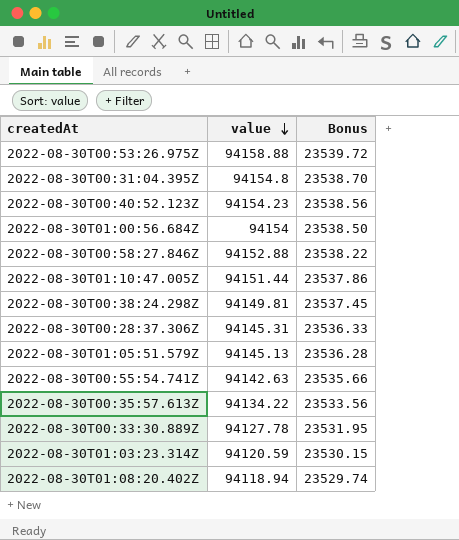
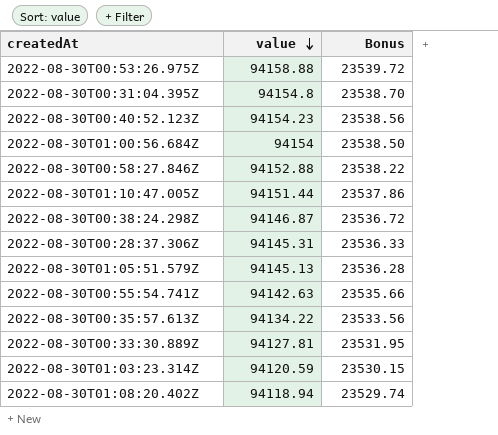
2022-08-30T00:38:24.298Z | value: 94149.81 -> 94146.87
2022-08-30T00:38:24.298Z | Bonus: 23537.45 -> 23536.72
2022-08-30T00:33:30.889Z | value: 94127.78 -> 94127.81

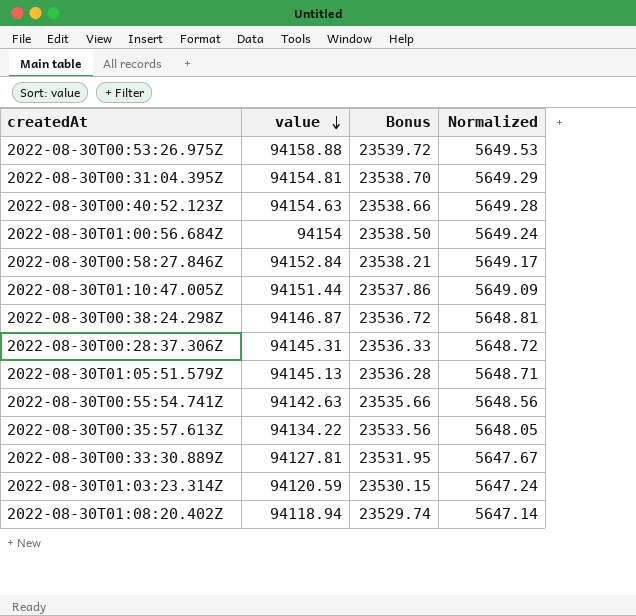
column Normalized | formula: none -> [value] * 0.06
2022-08-30T00:31:04.395Z | value: 94154.8 -> 94154.81
2022-08-30T00:40:52.123Z | value: 94154.23 -> 94154.63
2022-08-30T00:40:52.123Z | Bonus: 23538.56 -> 23538.66
2022-08-30T00:58:27.846Z | value: 94152.88 -> 94152.84
2022-08-30T00:58:27.846Z | Bonus: 23538.22 -> 23538.21

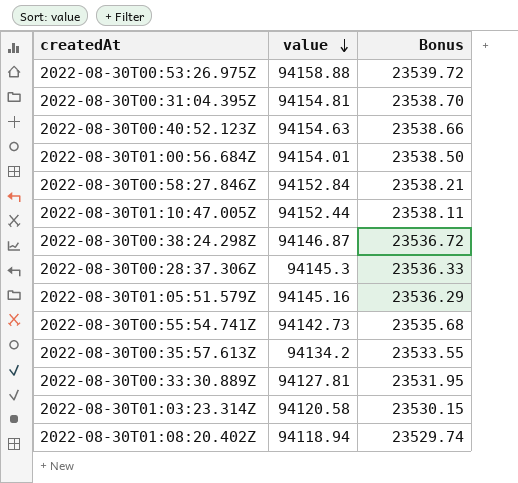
column Normalized | formula: [value] * 0.06 -> none
2022-08-30T01:00:56.684Z | value: 94154 -> 94154.01
2022-08-30T01:10:47.005Z | value: 94151.44 -> 94152.44
2022-08-30T01:10:47.005Z | Bonus: 23537.86 -> 23538.11
2022-08-30T00:28:37.306Z | value: 94145.31 -> 94145.3
2022-08-30T01:05:51.579Z | value: 94145.13 -> 94145.16
2022-08-30T01:05:51.579Z | Bonus: 23536.28 -> 23536.29
2022-08-30T00:55:54.741Z | value: 94142.63 -> 94142.73
2022-08-30T00:55:54.741Z | Bonus: 23535.66 -> 23535.68
2022-08-30T00:35:57.613Z | value: 94134.22 -> 94134.2
2022-08-30T00:35:57.613Z | Bonus: 23533.56 -> 23533.55
2022-08-30T01:03:23.314Z | value: 94120.59 -> 94120.58

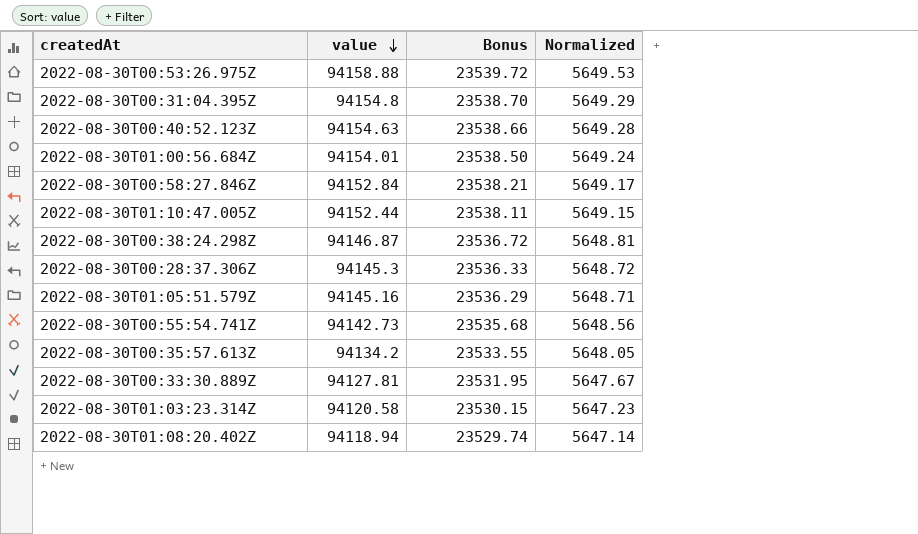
column Normalized | formula: none -> [value] * 0.06
2022-08-30T00:31:04.395Z | value: 94154.81 -> 94154.8

